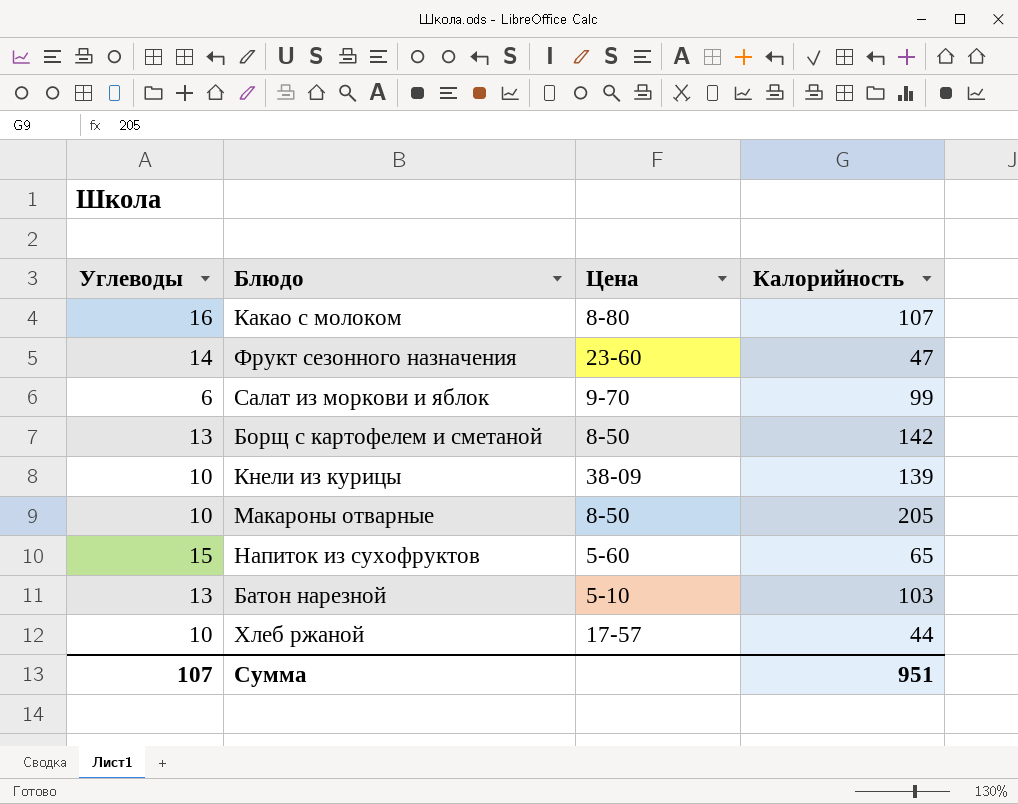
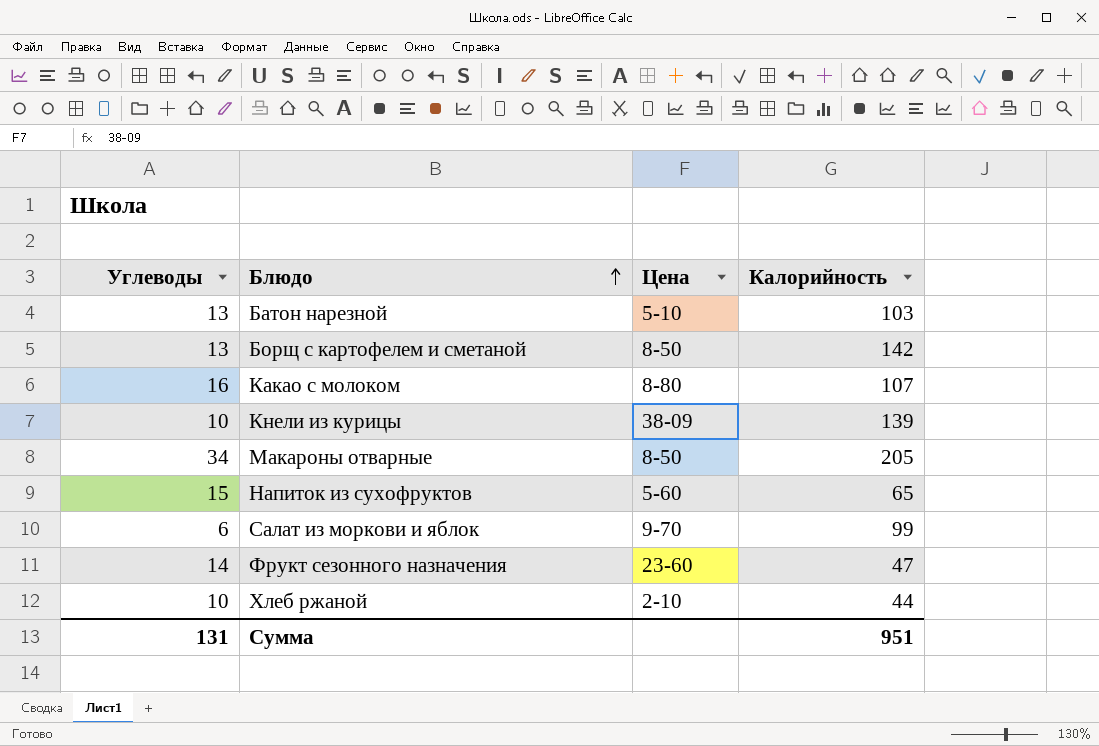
row order: none -> Блюдо ascending
Макароны отварные | Углеводы: 10 -> 34
Хлеб ржаной | Цена: 17-57 -> 2-10
Сумма | Углеводы: 107 -> 131

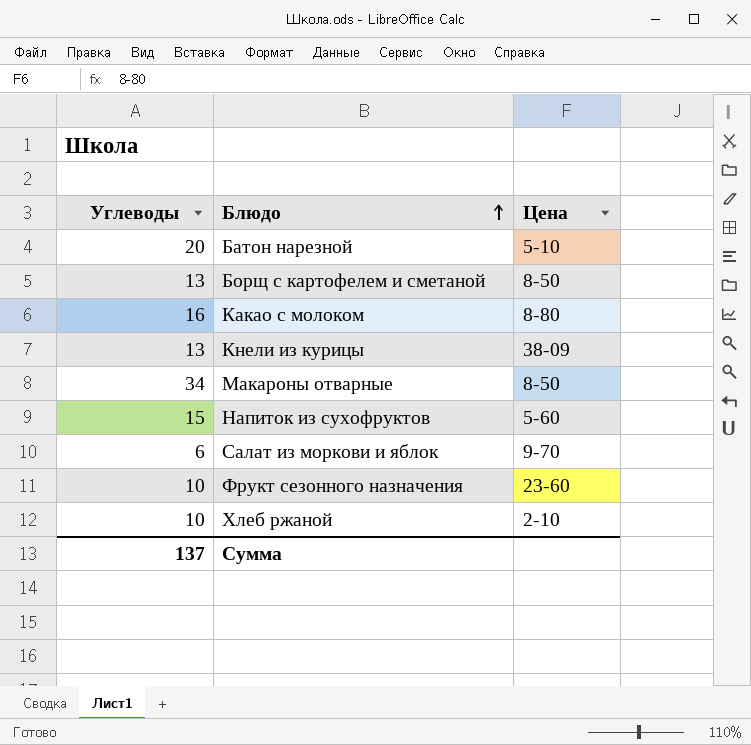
column Калорийность | position: 4 -> none
Батон нарезной | Углеводы: 13 -> 20
Кнели из курицы | Углеводы: 10 -> 13
Фрукт сезонного назначения | Углеводы: 14 -> 10
Сумма | Углеводы: 131 -> 137

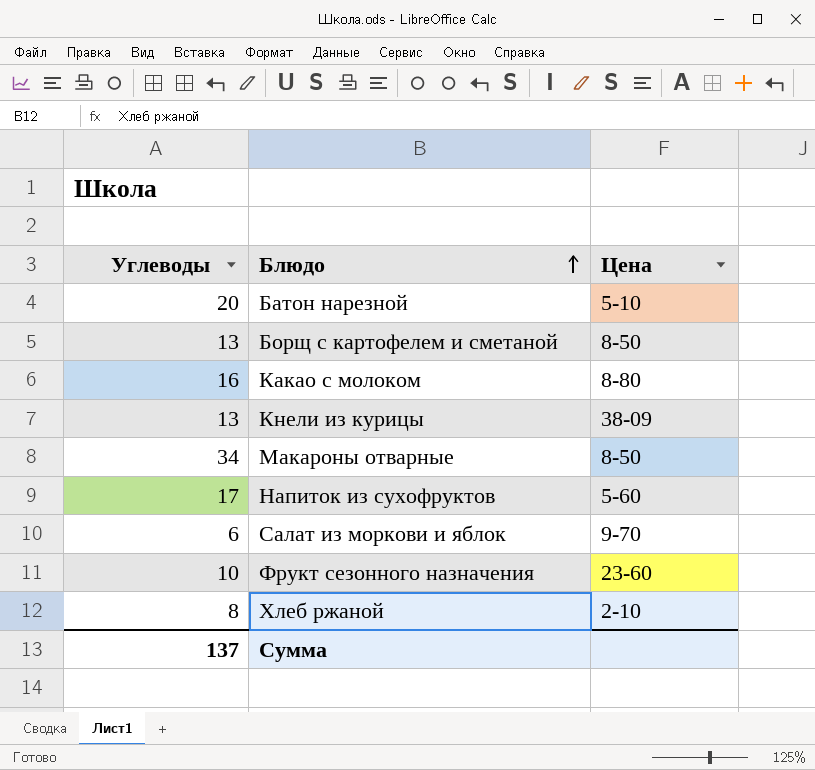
Напиток из сухофруктов | Углеводы: 15 -> 17
Хлеб ржаной | Углеводы: 10 -> 8

